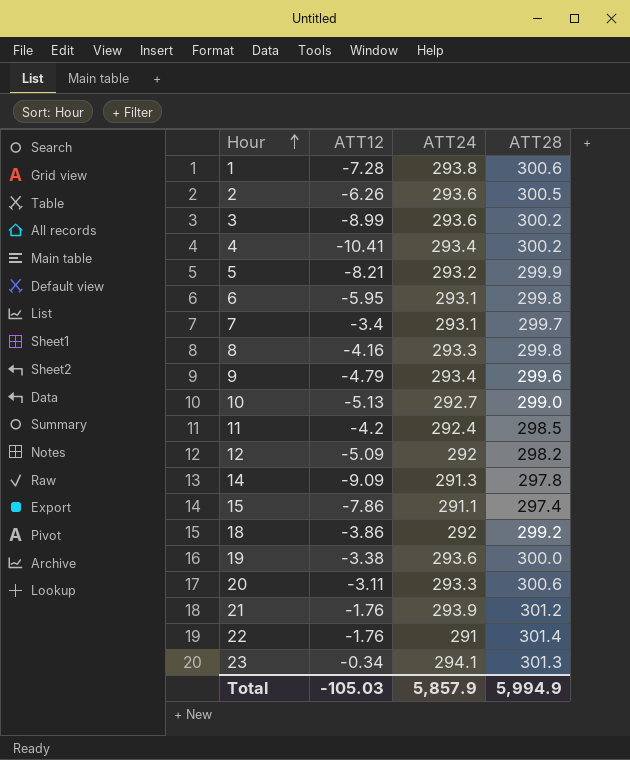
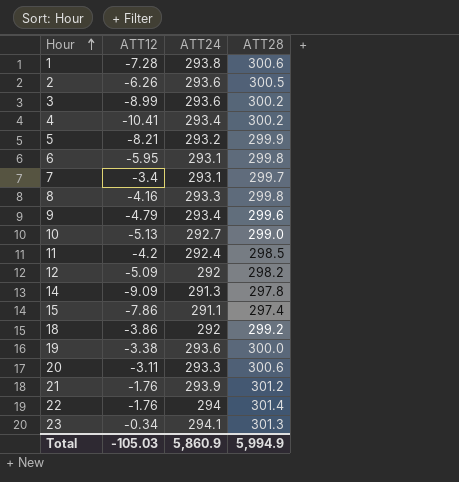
22 | ATT24: 291 -> 294
Total | ATT24: 5,857.9 -> 5,860.9

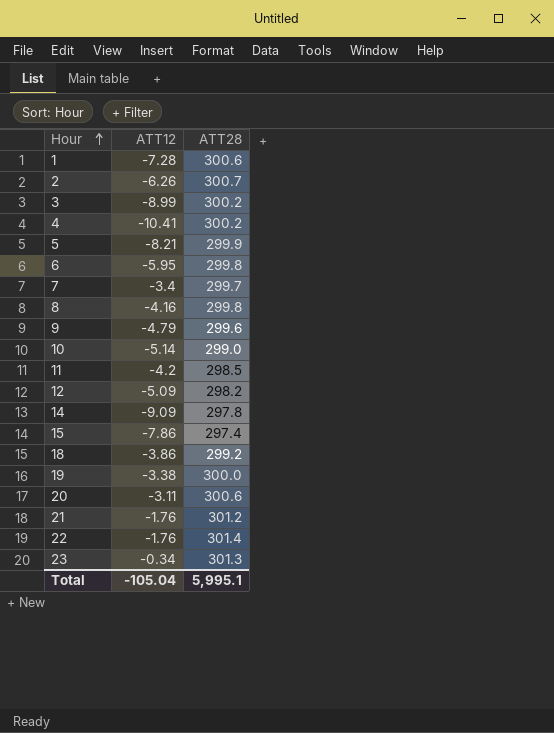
column ATT24 | position: 3 -> none
2 | ATT28: 300.5 -> 300.7
10 | ATT12: -5.13 -> -5.14
Total | ATT12: -105.03 -> -105.04
Total | ATT28: 5,994.9 -> 5,995.1

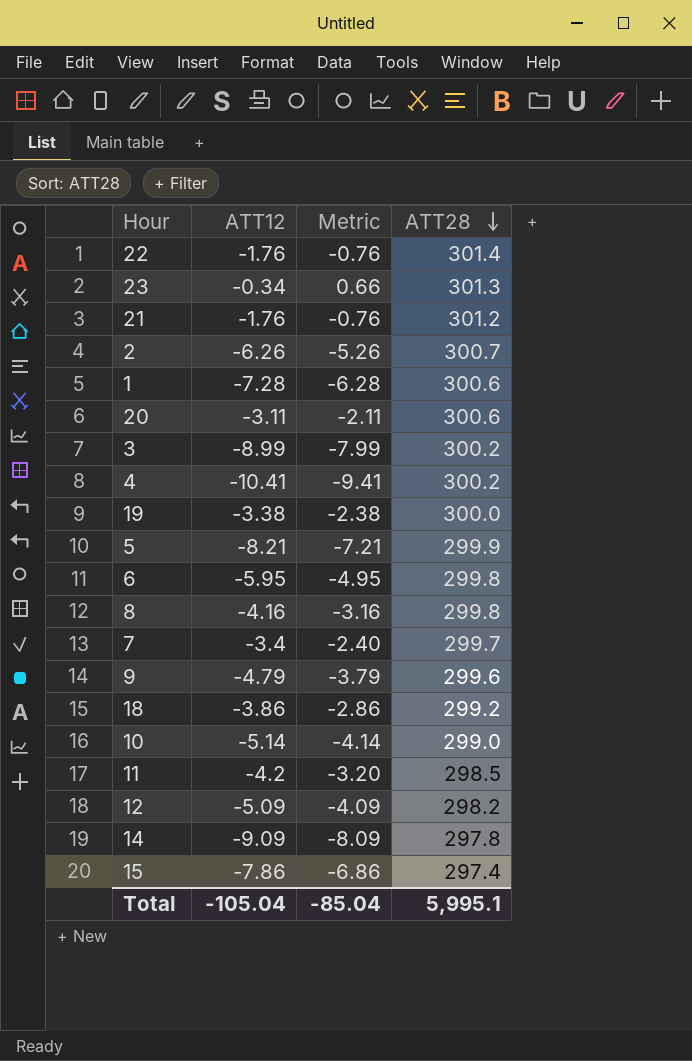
row order: Hour ascending -> ATT28 descending
column Metric | formula: none -> [ATT12] + 1

